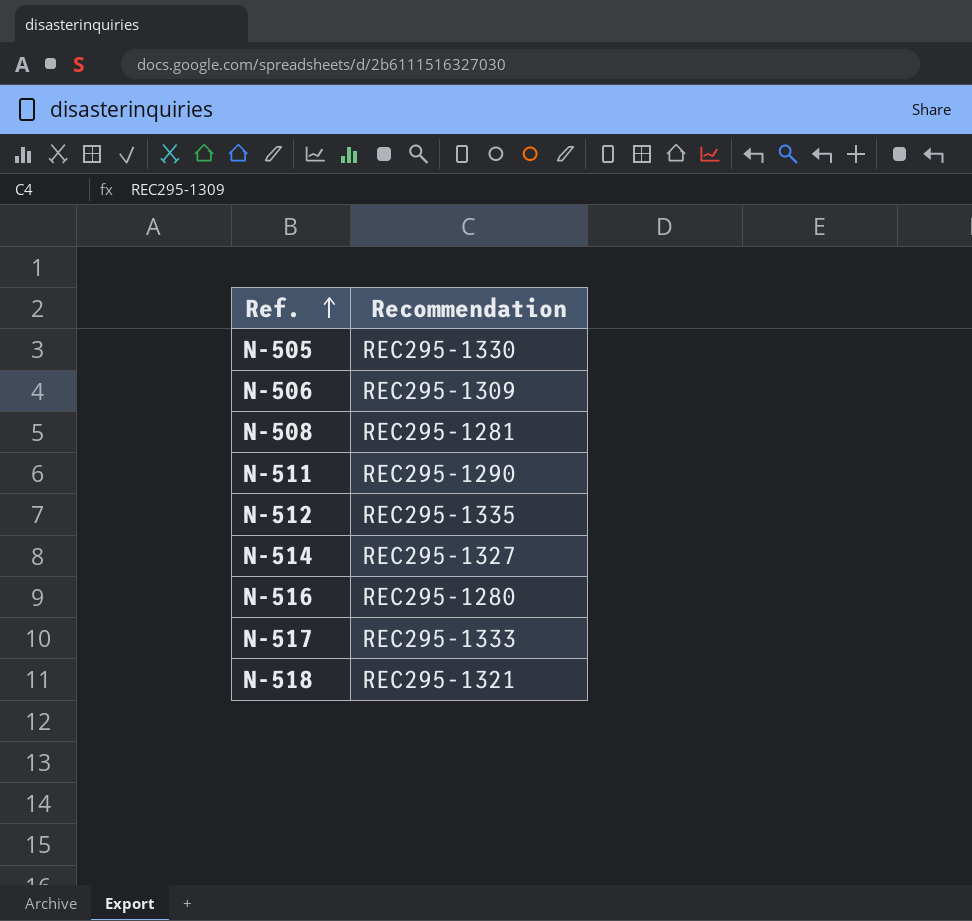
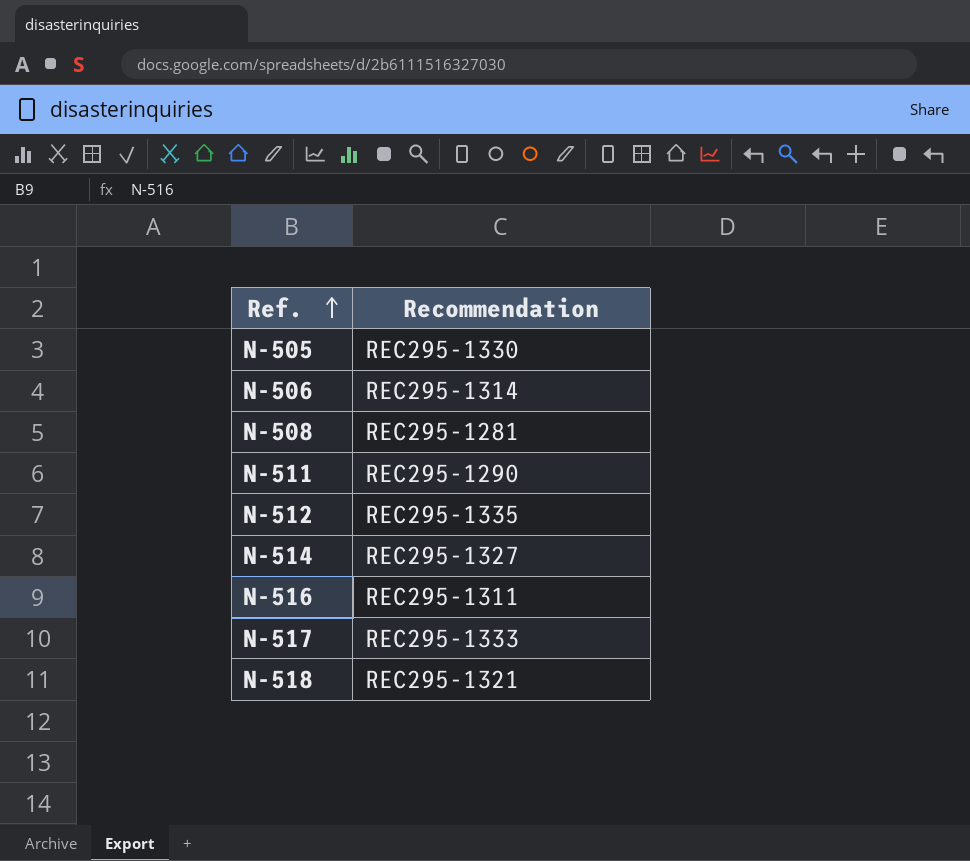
N-506 | Recommendation: REC295-1309 -> REC295-1314
N-516 | Recommendation: REC295-1280 -> REC295-1311

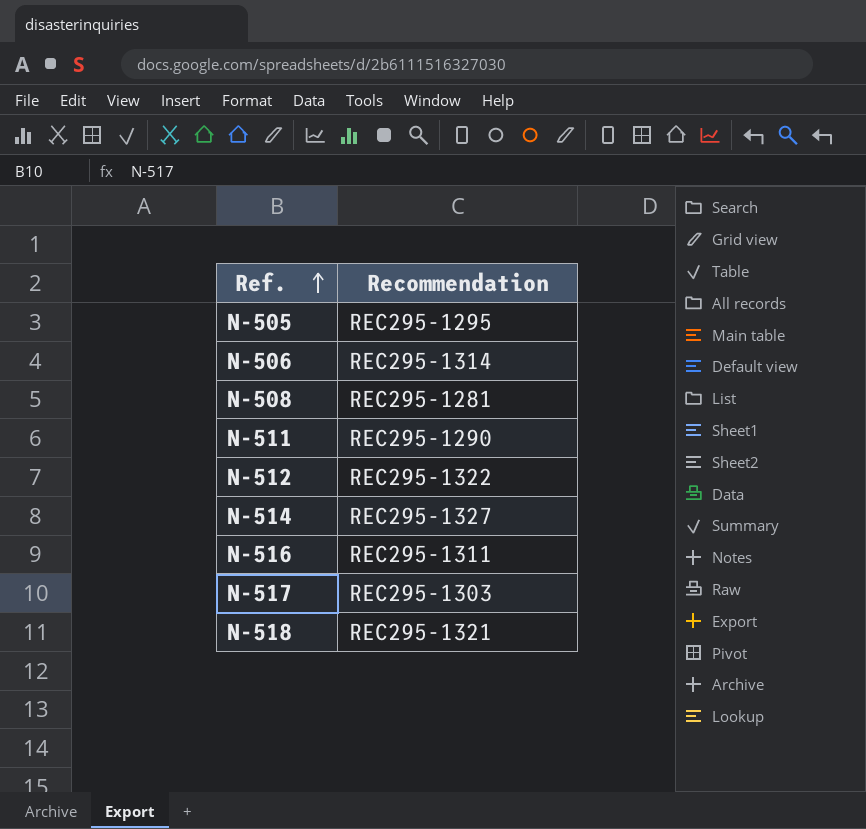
N-505 | Recommendation: REC295-1330 -> REC295-1295
N-512 | Recommendation: REC295-1335 -> REC295-1322
N-517 | Recommendation: REC295-1333 -> REC295-1303

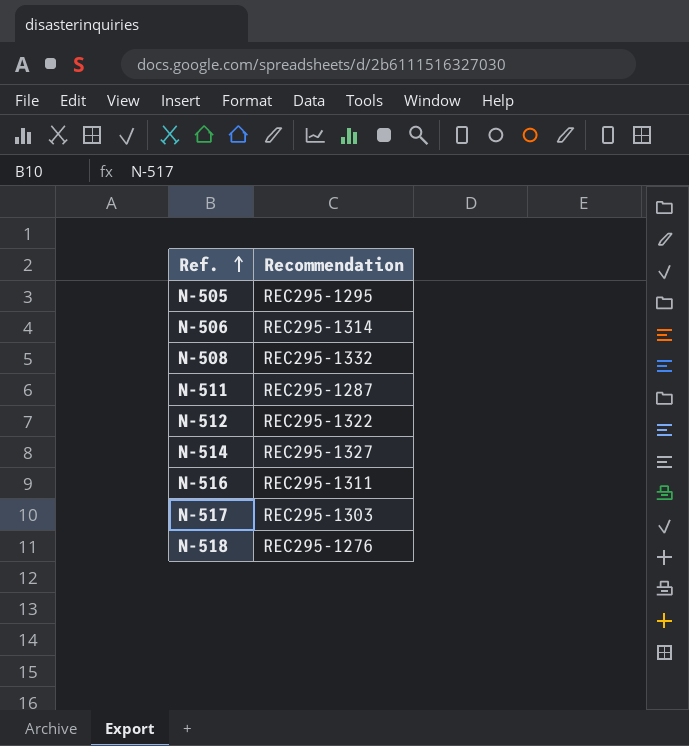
N-508 | Recommendation: REC295-1281 -> REC295-1332
N-511 | Recommendation: REC295-1290 -> REC295-1287
N-518 | Recommendation: REC295-1321 -> REC295-1276

